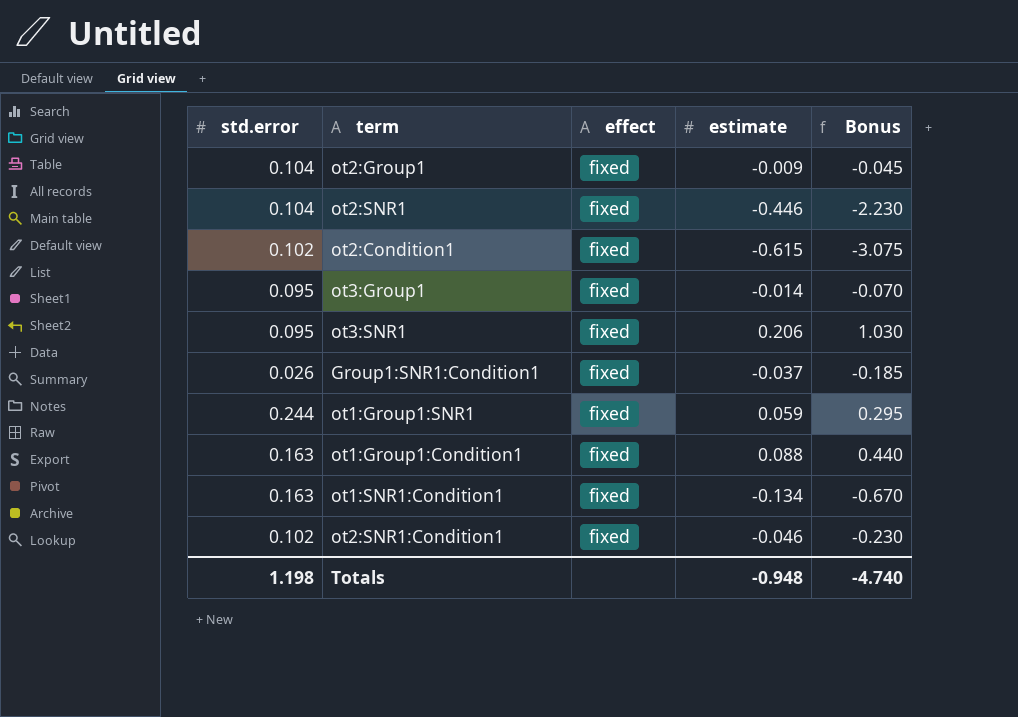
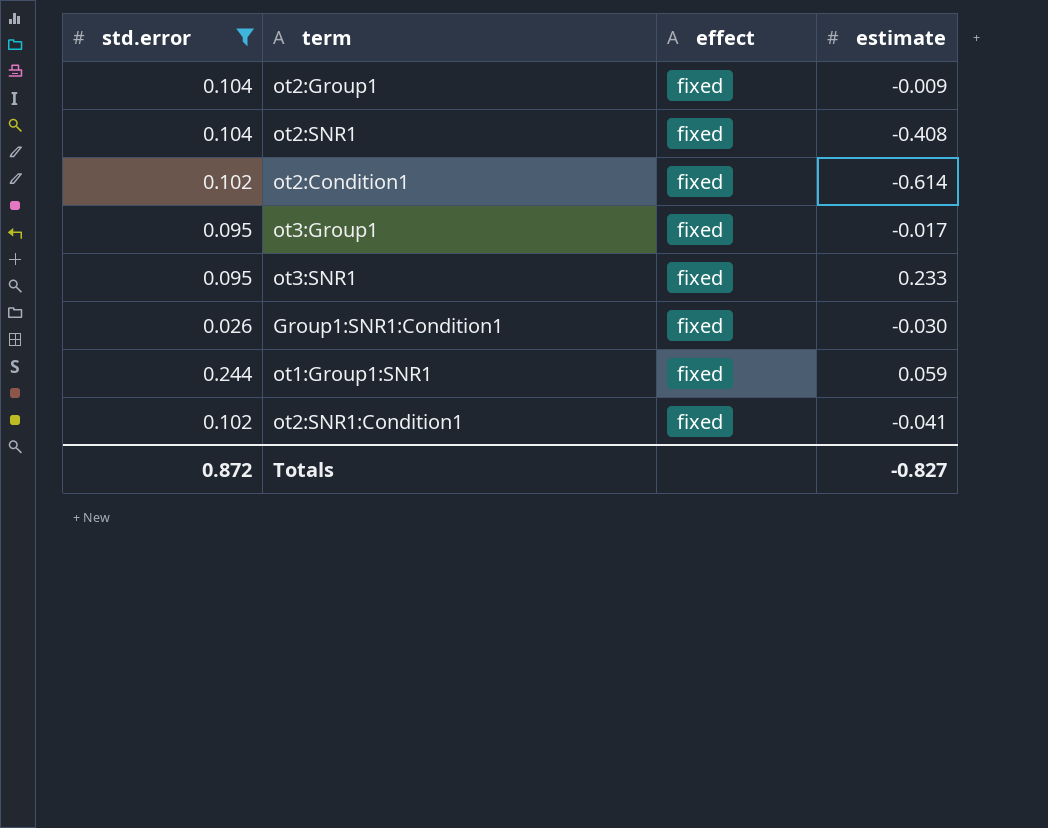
filter: none -> std.error != 0.163
column Bonus | formula: [estimate] * 5 -> none
ot2:SNR1 | estimate: -0.446 -> -0.408
ot2:Condition1 | estimate: -0.615 -> -0.614
ot3:Group1 | estimate: -0.014 -> -0.017
ot3:SNR1 | estimate: 0.206 -> 0.233
Group1:SNR1:Condition1 | estimate: -0.037 -> -0.030
ot2:SNR1:Condition1 | estimate: -0.046 -> -0.041
Totals | std.error: 1.198 -> 0.872
Totals | estimate: -0.948 -> -0.827

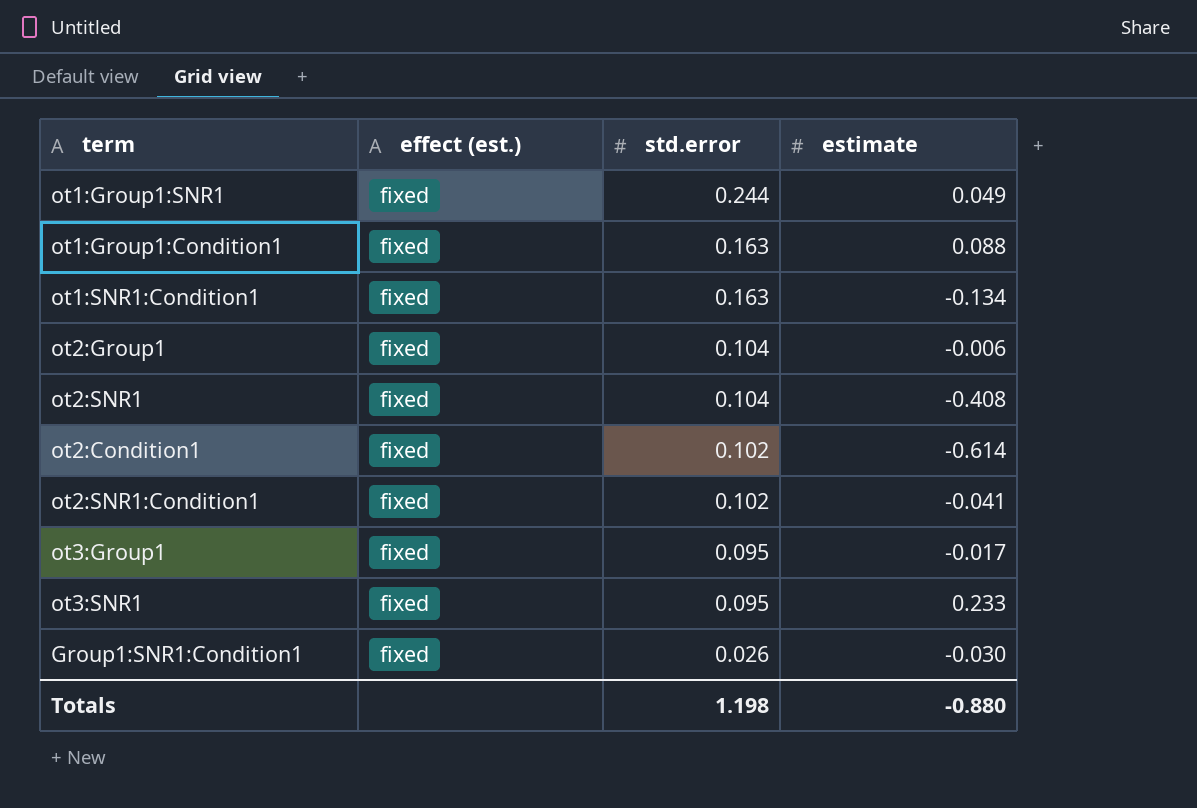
filter: std.error != 0.163 -> none
row order: none -> std.error descending
column name: effect -> effect (est.)
column std.error | position: 1 -> 3
ot1:Group1:SNR1 | estimate: 0.059 -> 0.049
ot2:Group1 | estimate: -0.009 -> -0.006
Totals | std.error: 0.872 -> 1.198
Totals | estimate: -0.827 -> -0.880

